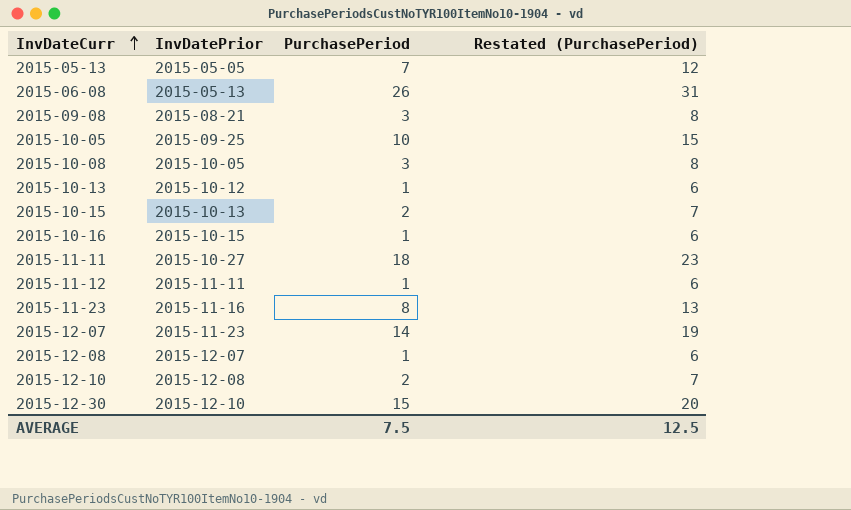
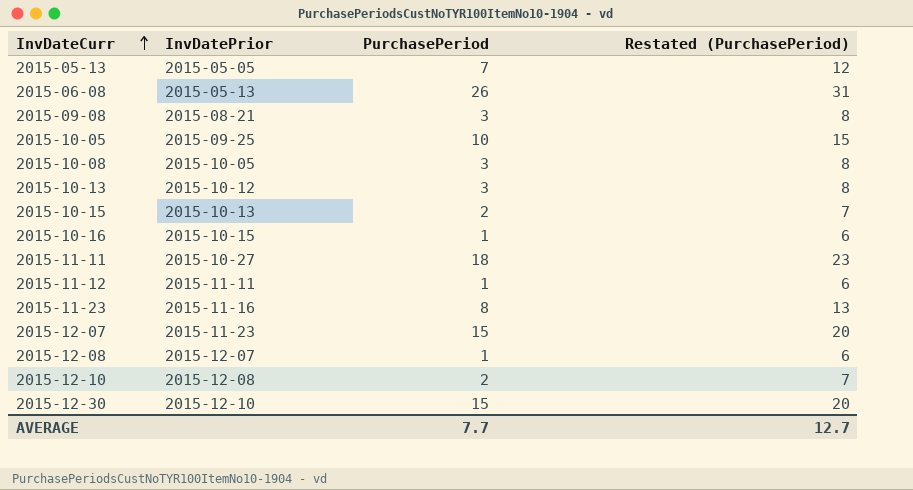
2015-10-13 | PurchasePeriod: 1 -> 3
2015-10-13 | Restated (PurchasePeriod): 6 -> 8
2015-12-07 | PurchasePeriod: 14 -> 15
2015-12-07 | Restated (PurchasePeriod): 19 -> 20
AVERAGE | PurchasePeriod: 7.5 -> 7.7
AVERAGE | Restated (PurchasePeriod): 12.5 -> 12.7

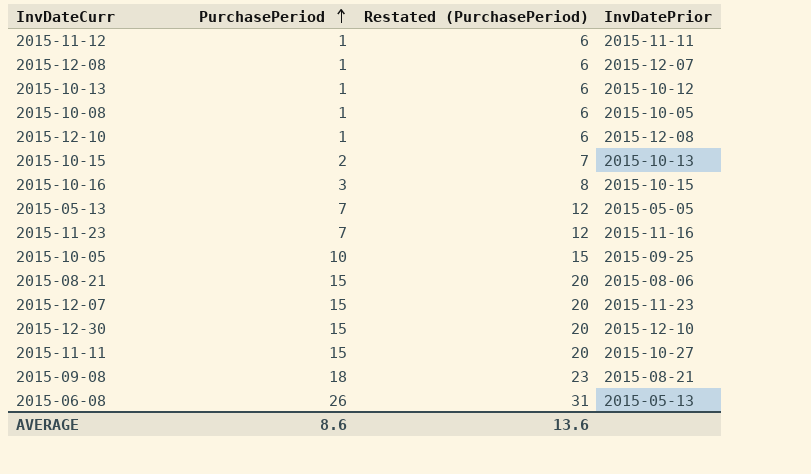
row order: InvDateCurr ascending -> PurchasePeriod ascending
column InvDatePrior | position: 2 -> 4
2015-10-13 | PurchasePeriod: 3 -> 1
2015-10-13 | Restated (PurchasePeriod): 8 -> 6
2015-10-08 | PurchasePeriod: 3 -> 1
2015-10-08 | Restated (PurchasePeriod): 8 -> 6
2015-12-10 | PurchasePeriod: 2 -> 1
2015-12-10 | Restated (PurchasePeriod): 7 -> 6
2015-10-16 | PurchasePeriod: 1 -> 3
2015-10-16 | Restated (PurchasePeriod): 6 -> 8
2015-11-23 | PurchasePeriod: 8 -> 7
2015-11-23 | Restated (PurchasePeriod): 13 -> 12
row 2015-08-21: none -> 15 | 20 | 2015-08-06
2015-11-11 | PurchasePeriod: 18 -> 15
2015-11-11 | Restated (PurchasePeriod): 23 -> 20
2015-09-08 | PurchasePeriod: 3 -> 18
2015-09-08 | Restated (PurchasePeriod): 8 -> 23
AVERAGE | PurchasePeriod: 7.7 -> 8.6
AVERAGE | Restated (PurchasePeriod): 12.7 -> 13.6

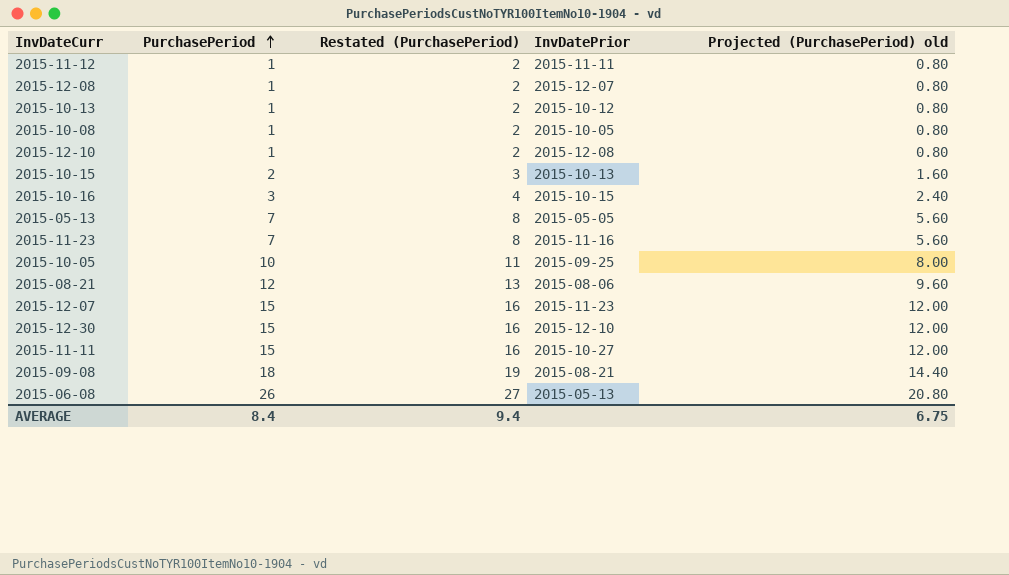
column Restated (PurchasePeriod) | formula: [PurchasePeriod] + 5 -> [PurchasePeriod] + 1
column Projected (PurchasePeriod) old | formula: none -> [PurchasePeriod] * 0.8
2015-08-21 | PurchasePeriod: 15 -> 12
AVERAGE | PurchasePeriod: 8.6 -> 8.4
AVERAGE | Restated (PurchasePeriod): 13.6 -> 9.4

